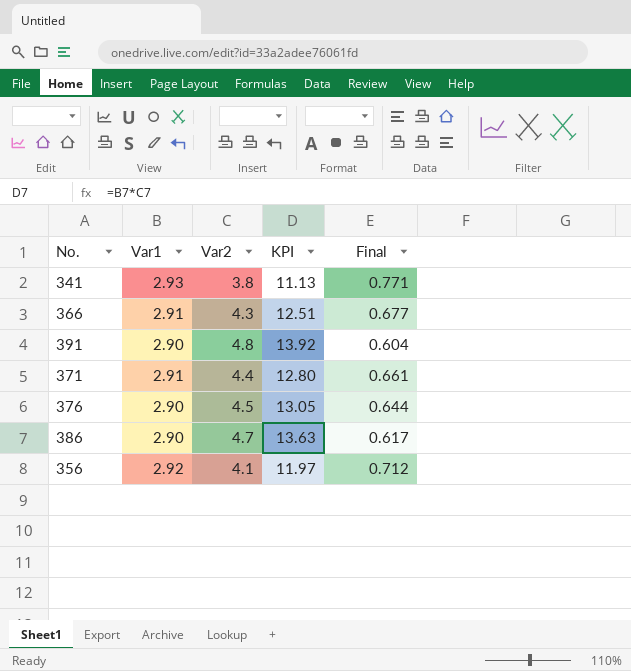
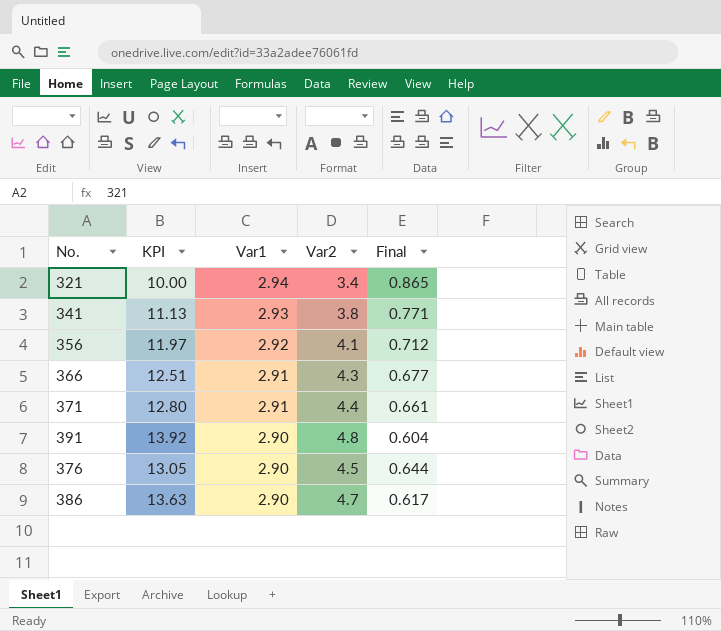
row order: none -> Var1 descending
column KPI | position: 4 -> 2
row 321: none -> 10.00 | 2.94 | 3.4 | 0.865

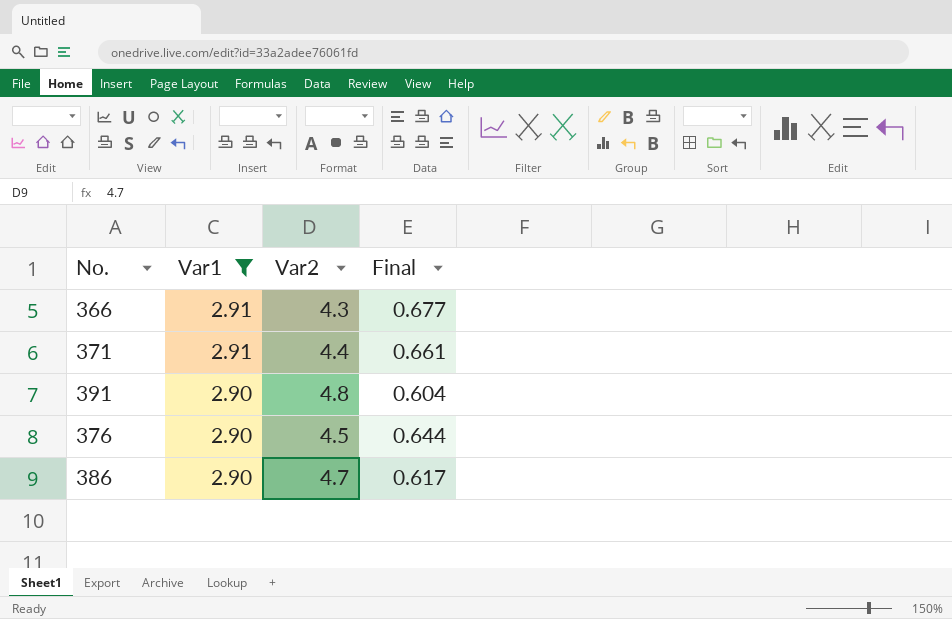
filter: none -> Var1 <= 2.91
column KPI | formula: [Var1] * [Var2] -> none

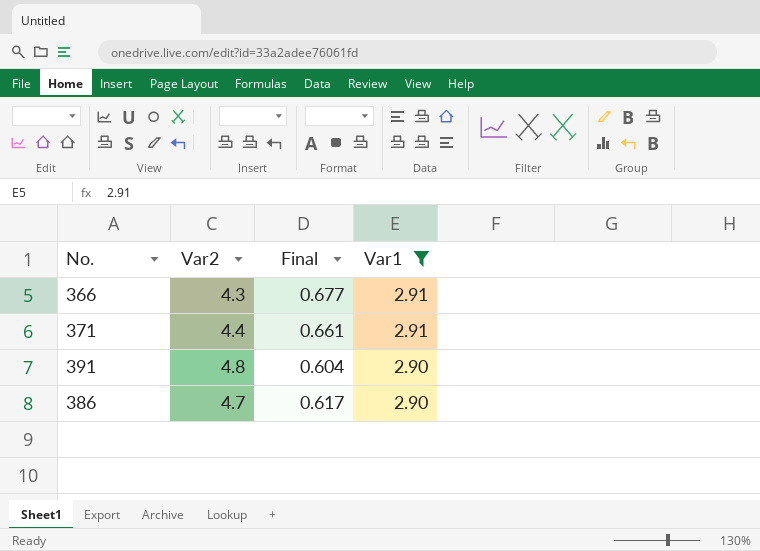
column Var1 | position: 2 -> 4
row 376: 2.90 | 4.5 | 0.644 -> none

